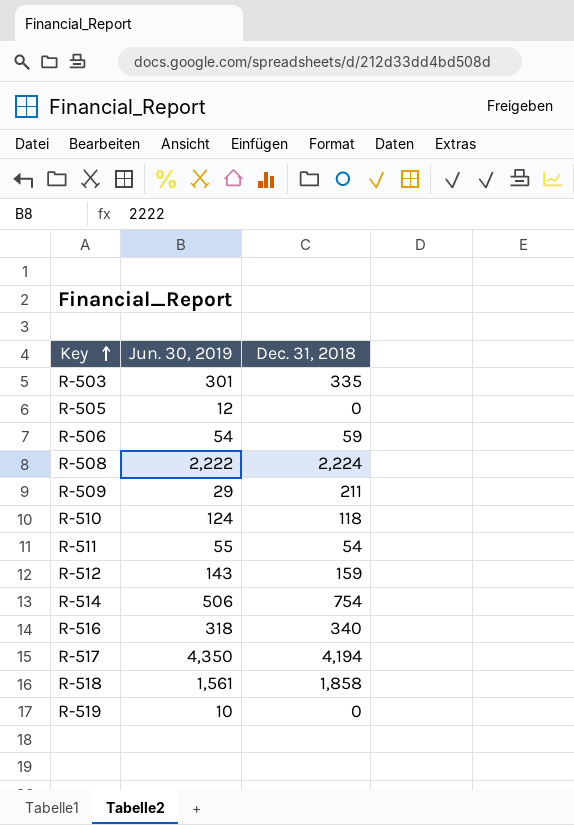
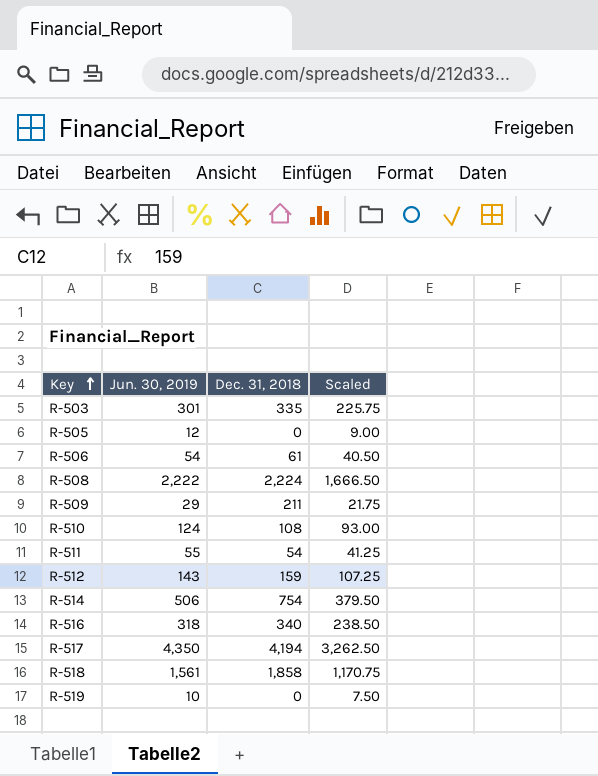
column Scaled | formula: none -> [Jun. 30, 2019] * 0.75
R-506 | Dec. 31, 2018: 59 -> 61
R-510 | Dec. 31, 2018: 118 -> 108

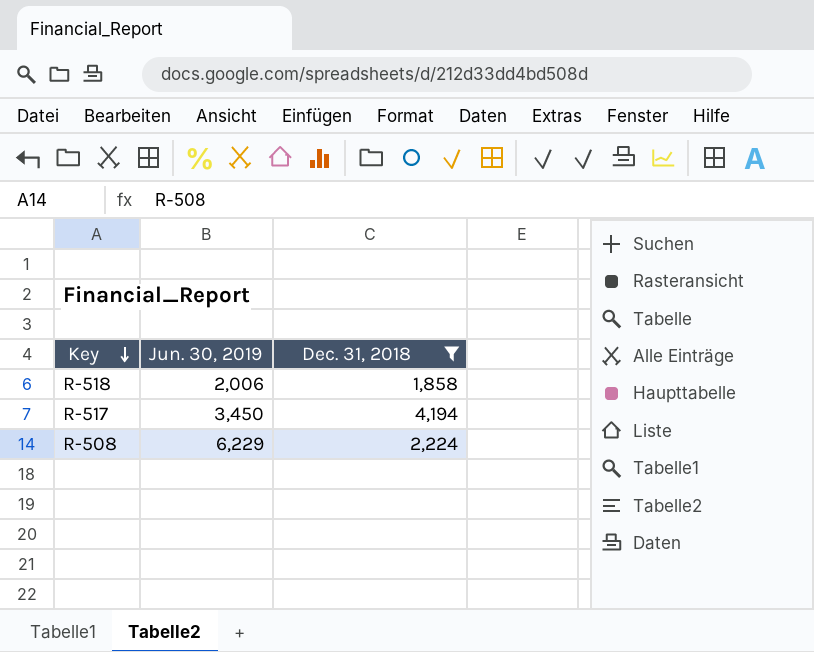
filter: none -> Dec. 31, 2018 >= 1,858
row order: Key ascending -> Key descending
column Scaled | formula: [Jun. 30, 2019] * 0.75 -> none
R-518 | Jun. 30, 2019: 1,561 -> 2,006
R-517 | Jun. 30, 2019: 4,350 -> 3,450
R-508 | Jun. 30, 2019: 2,222 -> 6,229

